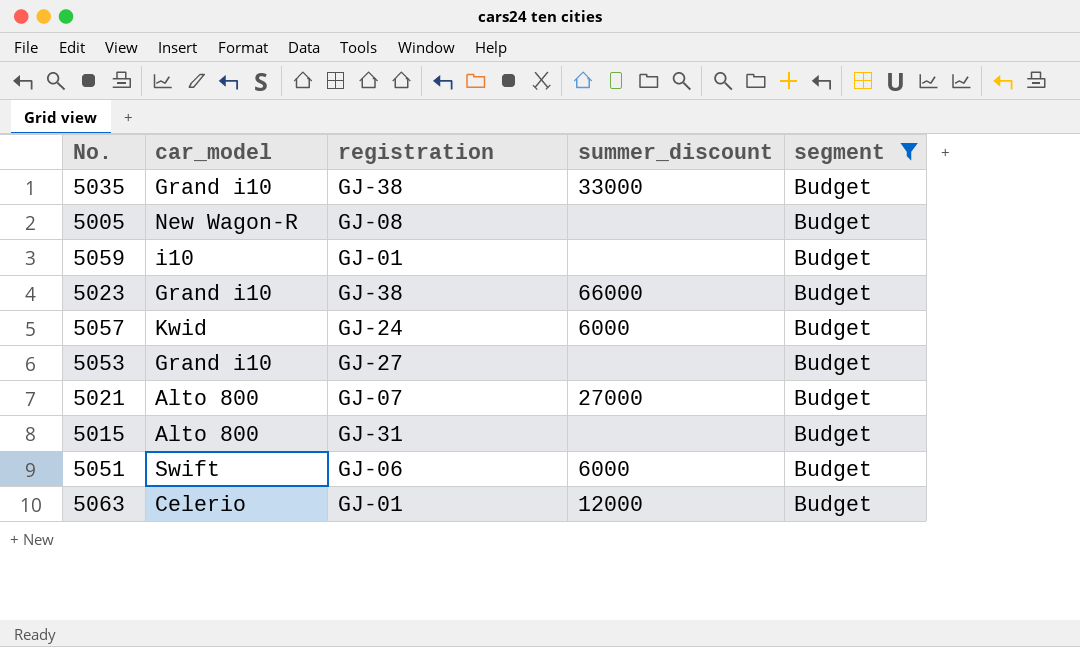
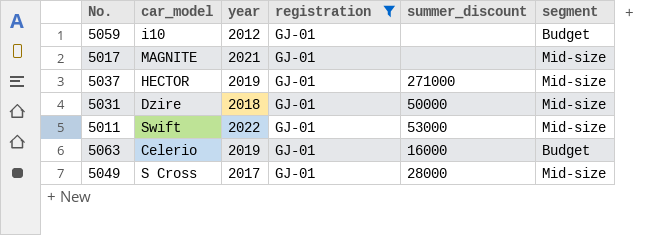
filter: segment = Budget -> registration = GJ-01
column year | position: none -> 3
5063 | summer_discount: 12000 -> 16000

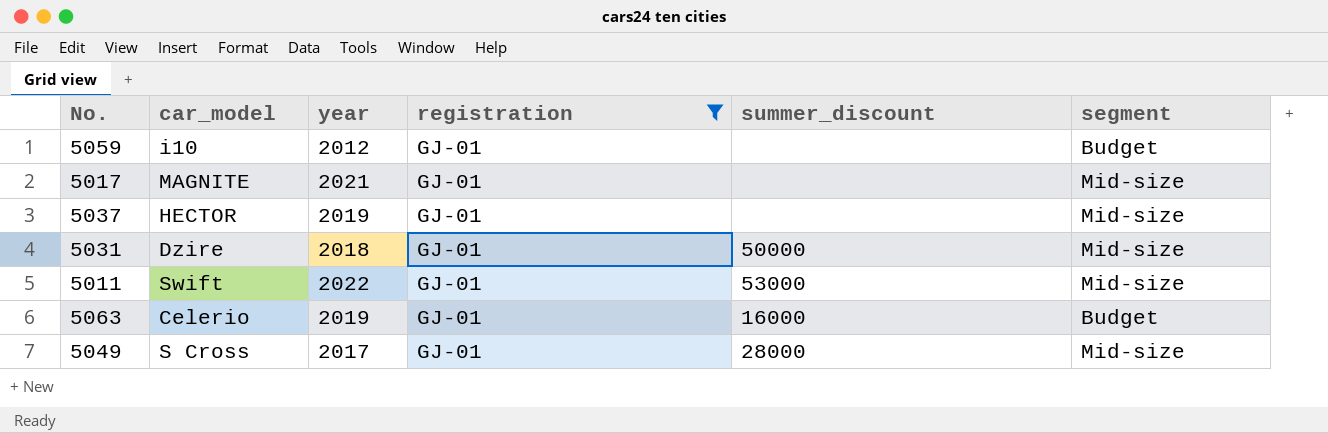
5037 | summer_discount: 271000 -> none

